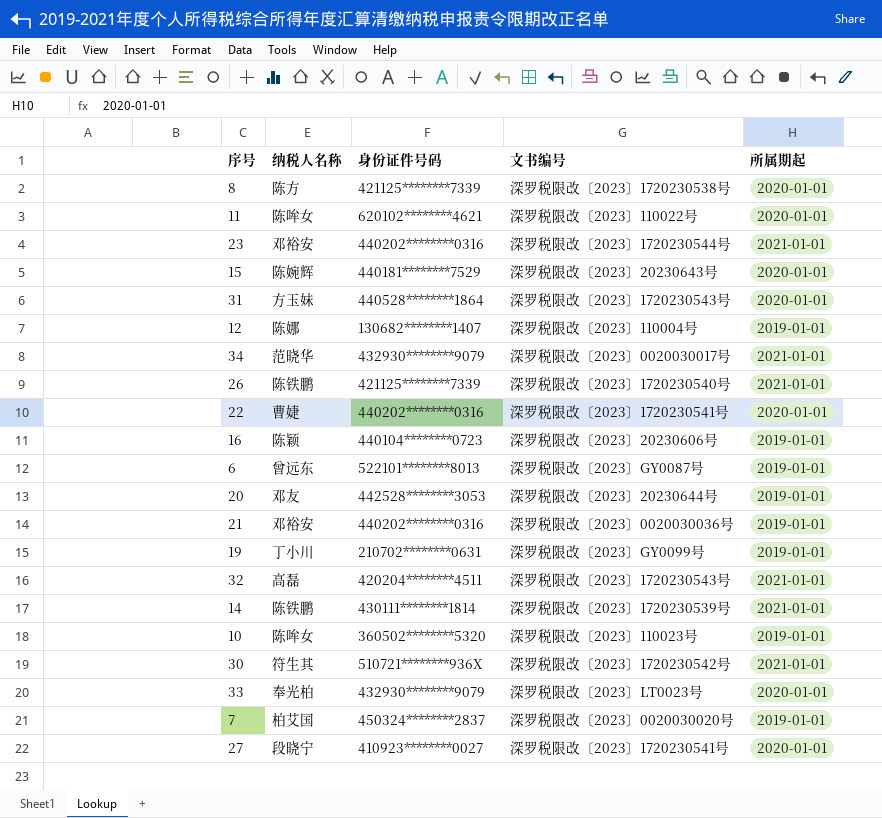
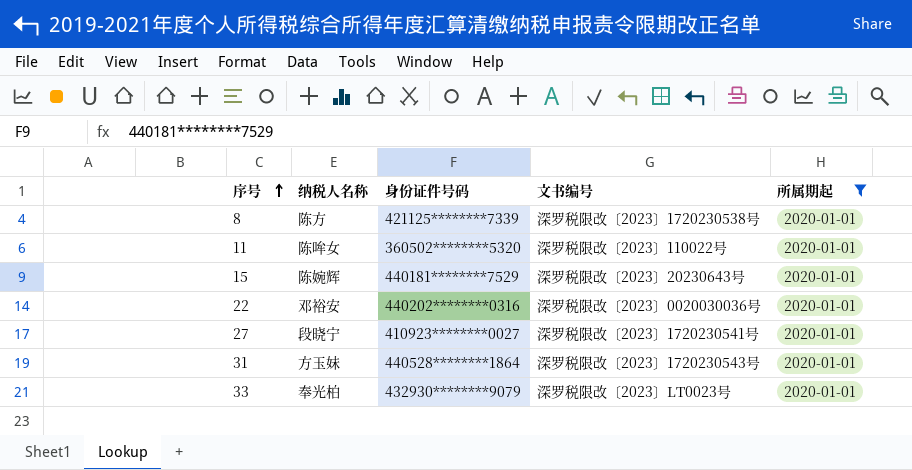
filter: none -> 所属期起 = 2020-01-01
row order: none -> 序号 ascending
11 | 身份证件号码: 620102********4621 -> 360502********5320
22 | 纳税人名称: 曹婕 -> 邓裕安
22 | 文书编号: 深罗税限改〔2023〕1720230541号 -> 深罗税限改〔2023〕0020030036号

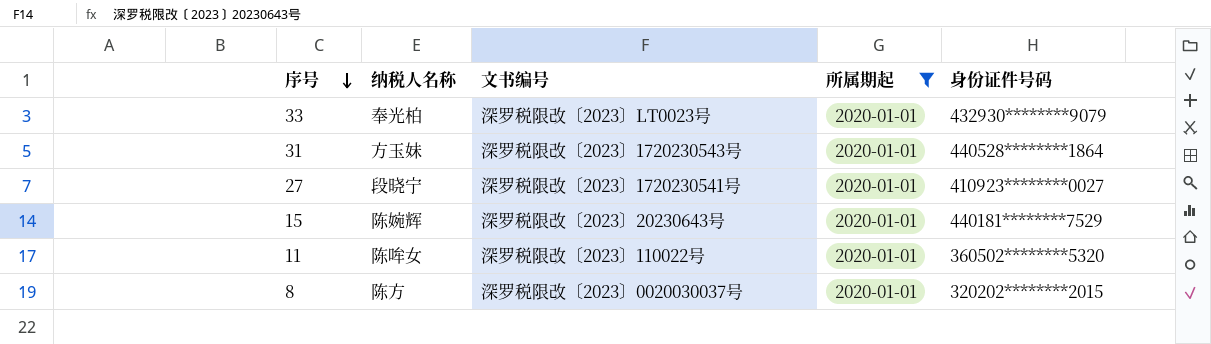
row order: 序号 ascending -> 序号 descending
column 身份证件号码 | position: 3 -> 5
row 22: 邓裕安 | 440202********0316 | 深罗税限改〔2023〕0020030036号 | 2020-01-01 -> none
8 | 文书编号: 深罗税限改〔2023〕1720230538号 -> 深罗税限改〔2023〕0020030037号
8 | 身份证件号码: 421125********7339 -> 320202********2015

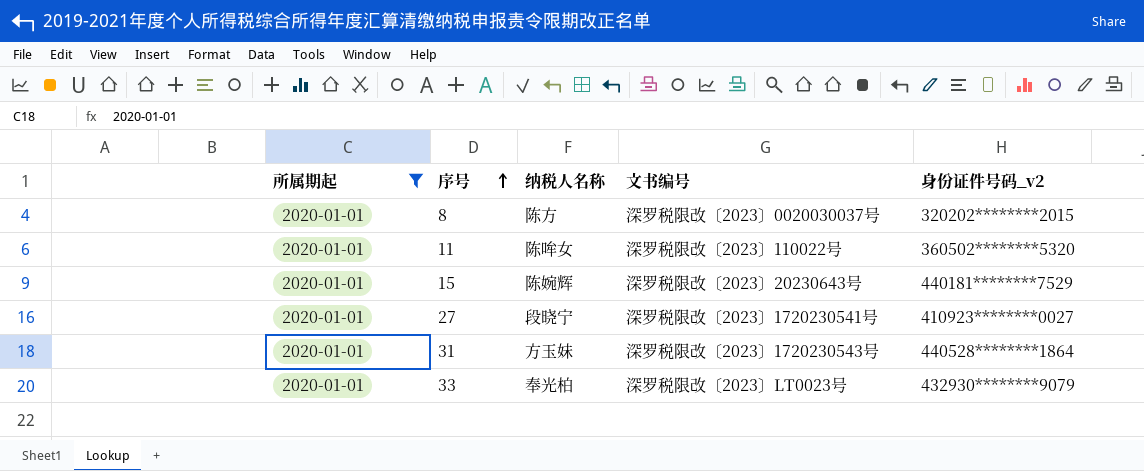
row order: 序号 descending -> 序号 ascending
column 所属期起 | position: 4 -> 1
column name: 身份证件号码 -> 身份证件号码_v2

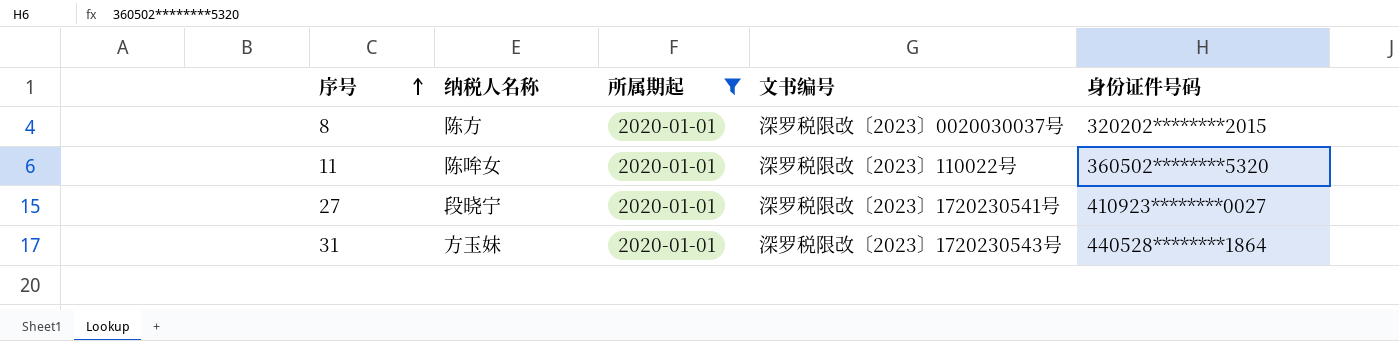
column 所属期起 | position: 1 -> 3
column name: 身份证件号码_v2 -> 身份证件号码
row 15: 2020-01-01 | 陈婉辉 | 深罗税限改〔2023〕20230643号 | 440181********7529 -> none
row 33: 2020-01-01 | 奉光柏 | 深罗税限改〔2023〕LT0023号 | 432930********9079 -> none

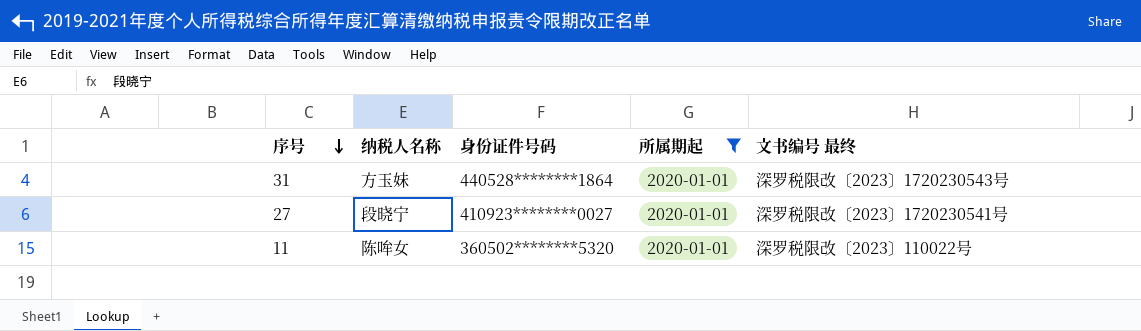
row order: 序号 ascending -> 序号 descending
column 身份证件号码 | position: 5 -> 3
column name: 文书编号 -> 文书编号 最终
row 8: 陈方 | 2020-01-01 | 深罗税限改〔2023〕0020030037号 | 320202********2015 -> none

